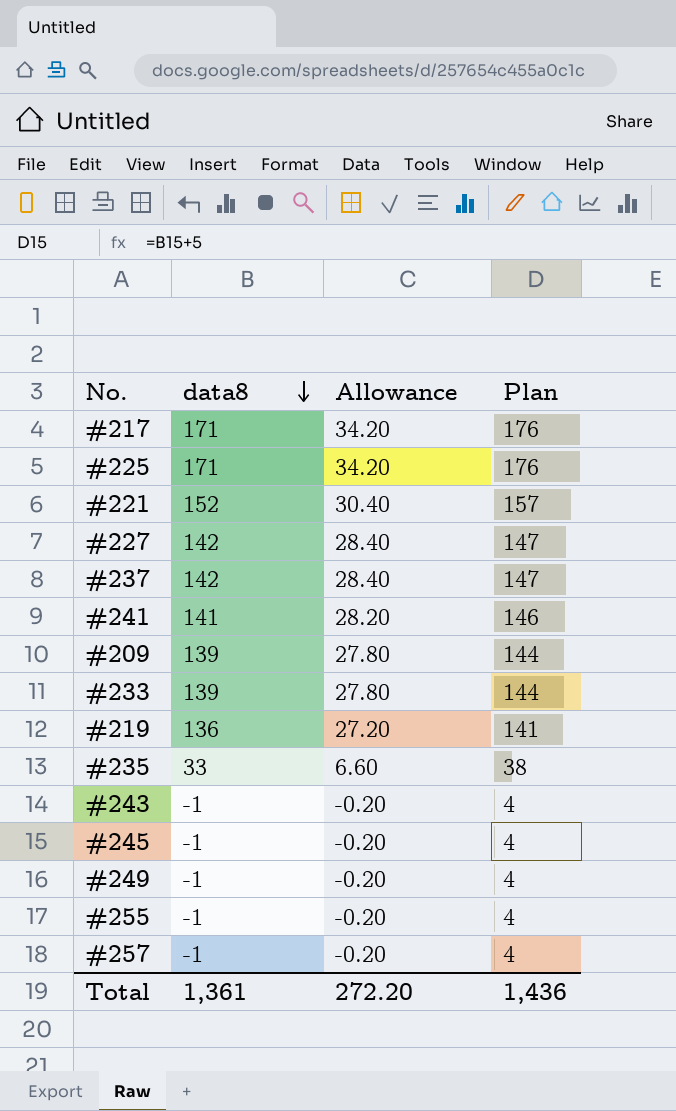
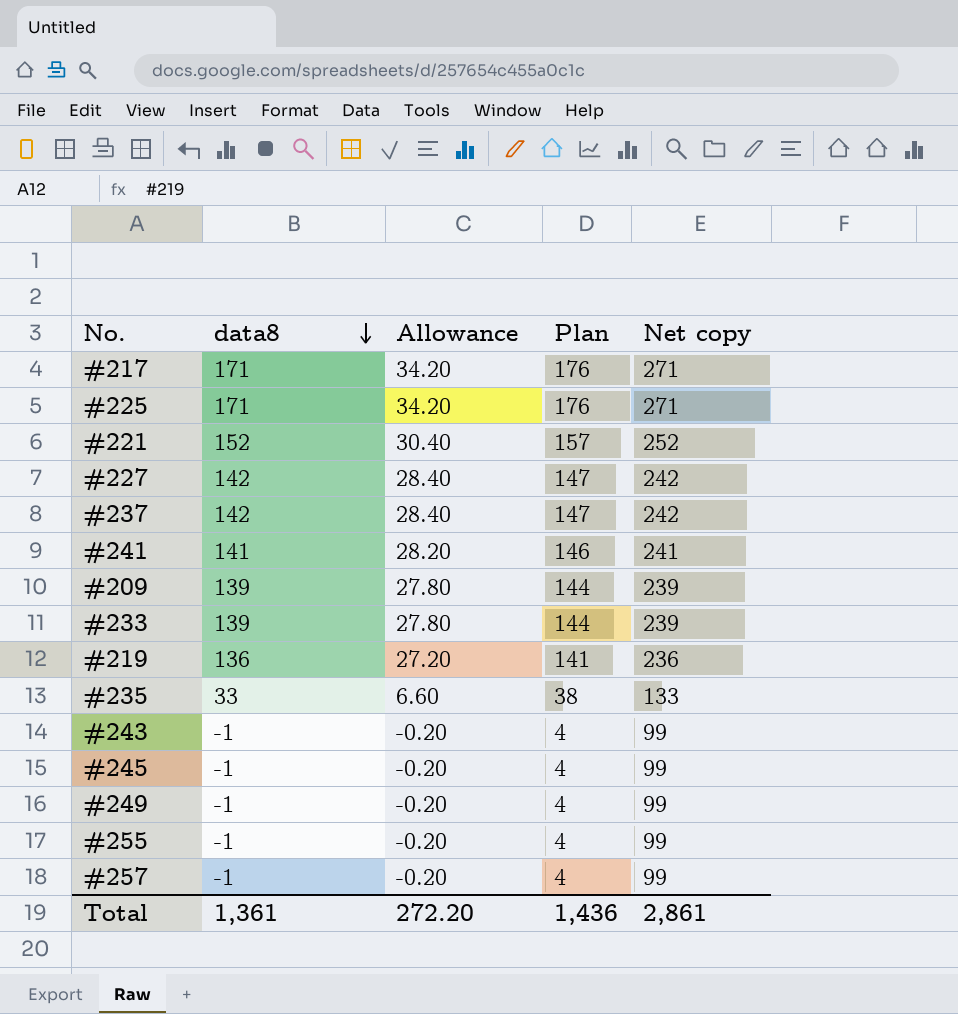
column Net copy | formula: none -> [data8] + 100

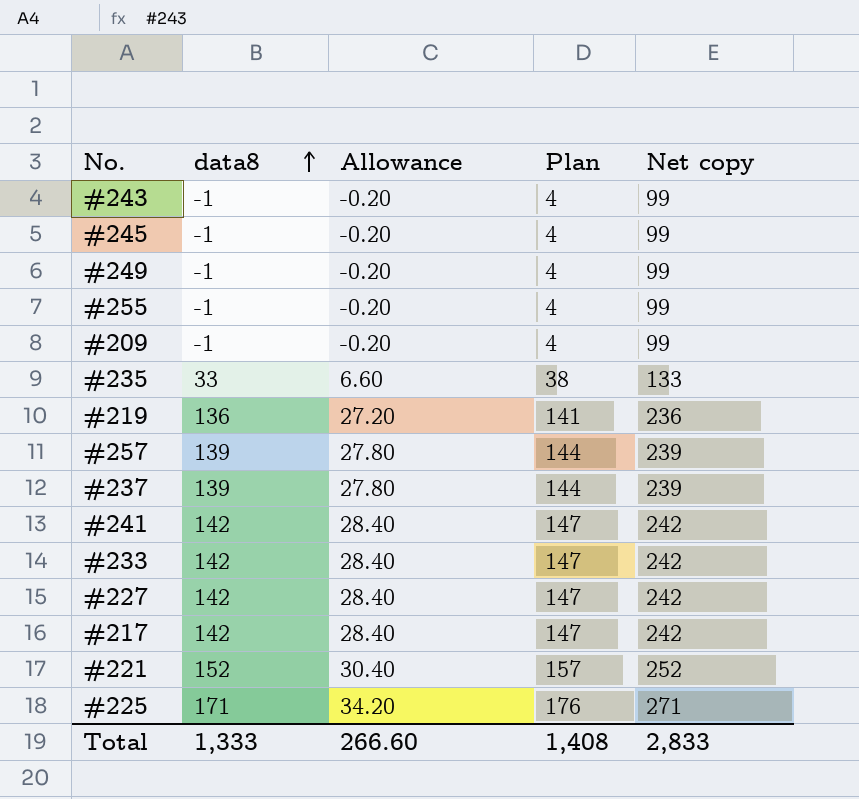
row order: data8 descending -> data8 ascending
#209 | data8: 139 -> -1
#209 | Allowance: 27.80 -> -0.20
#209 | Plan: 144 -> 4
#209 | Net copy: 239 -> 99
#257 | data8: -1 -> 139
#257 | Allowance: -0.20 -> 27.80
#257 | Plan: 4 -> 144
#257 | Net copy: 99 -> 239
#237 | data8: 142 -> 139
#237 | Allowance: 28.40 -> 27.80
#237 | Plan: 147 -> 144
#237 | Net copy: 242 -> 239
#241 | data8: 141 -> 142
#241 | Allowance: 28.20 -> 28.40
#241 | Plan: 146 -> 147
#241 | Net copy: 241 -> 242
#233 | data8: 139 -> 142
#233 | Allowance: 27.80 -> 28.40
#233 | Plan: 144 -> 147
#233 | Net copy: 239 -> 242
#217 | data8: 171 -> 142
#217 | Allowance: 34.20 -> 28.40
#217 | Plan: 176 -> 147
#217 | Net copy: 271 -> 242
Total | data8: 1,361 -> 1,333
Total | Allowance: 272.20 -> 266.60
Total | Plan: 1,436 -> 1,408
Total | Net copy: 2,861 -> 2,833

